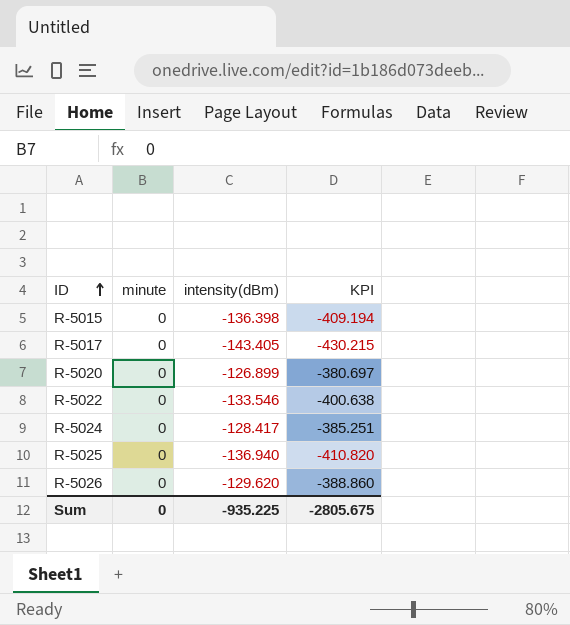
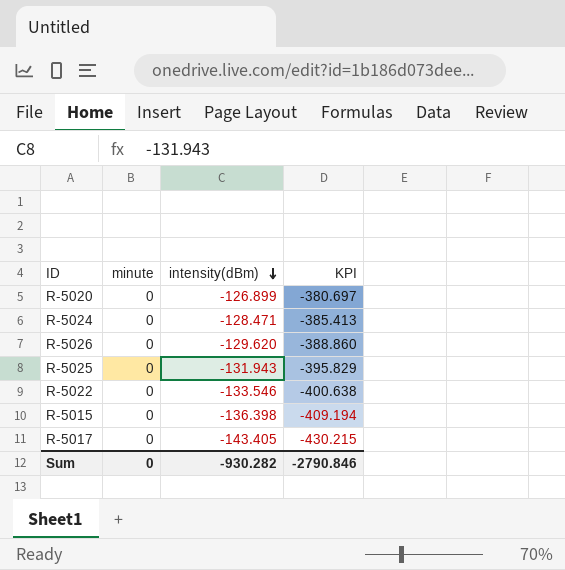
row order: ID ascending -> intensity(dBm) descending
R-5024 | intensity(dBm): -128.417 -> -128.471
R-5024 | KPI: -385.251 -> -385.413
R-5025 | intensity(dBm): -136.940 -> -131.943
R-5025 | KPI: -410.820 -> -395.829
Sum | intensity(dBm): -935.225 -> -930.282
Sum | KPI: -2805.675 -> -2790.846

